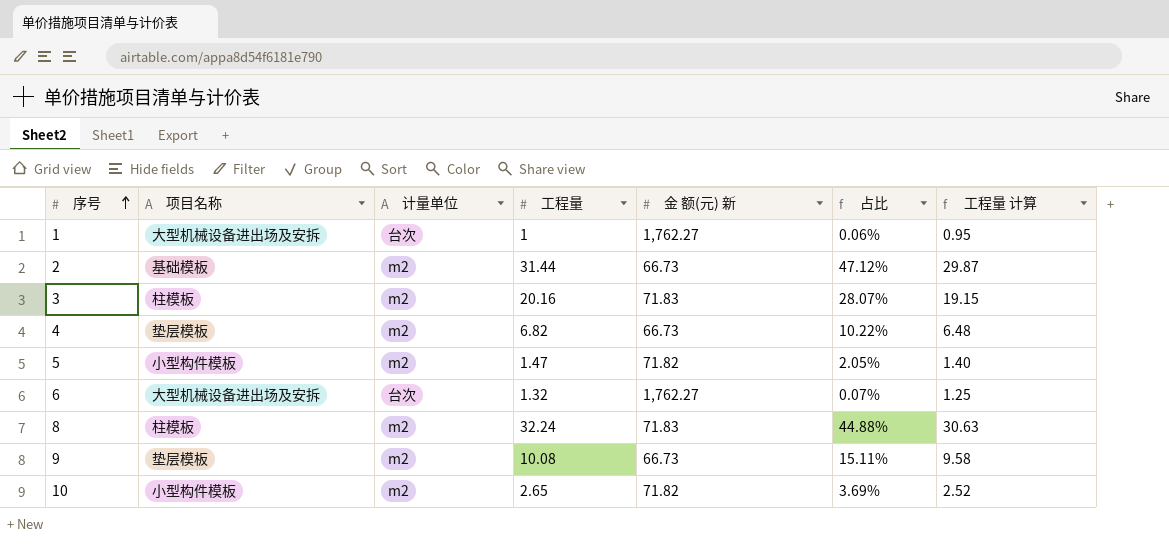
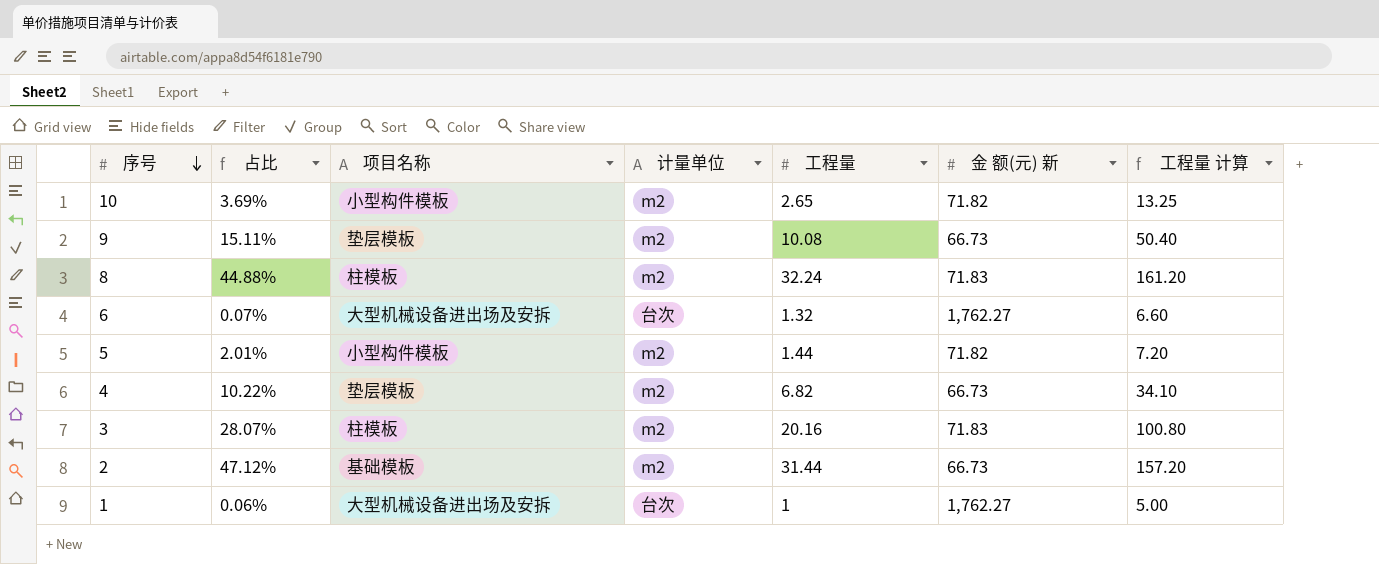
row order: 序号 ascending -> 序号 descending
column 占比 | position: 6 -> 2
column 工程量 计算 | formula: [工程量] * 0.95 -> [工程量] * 5
5 | 占比: 2.05% -> 2.01%
5 | 工程量: 1.47 -> 1.44

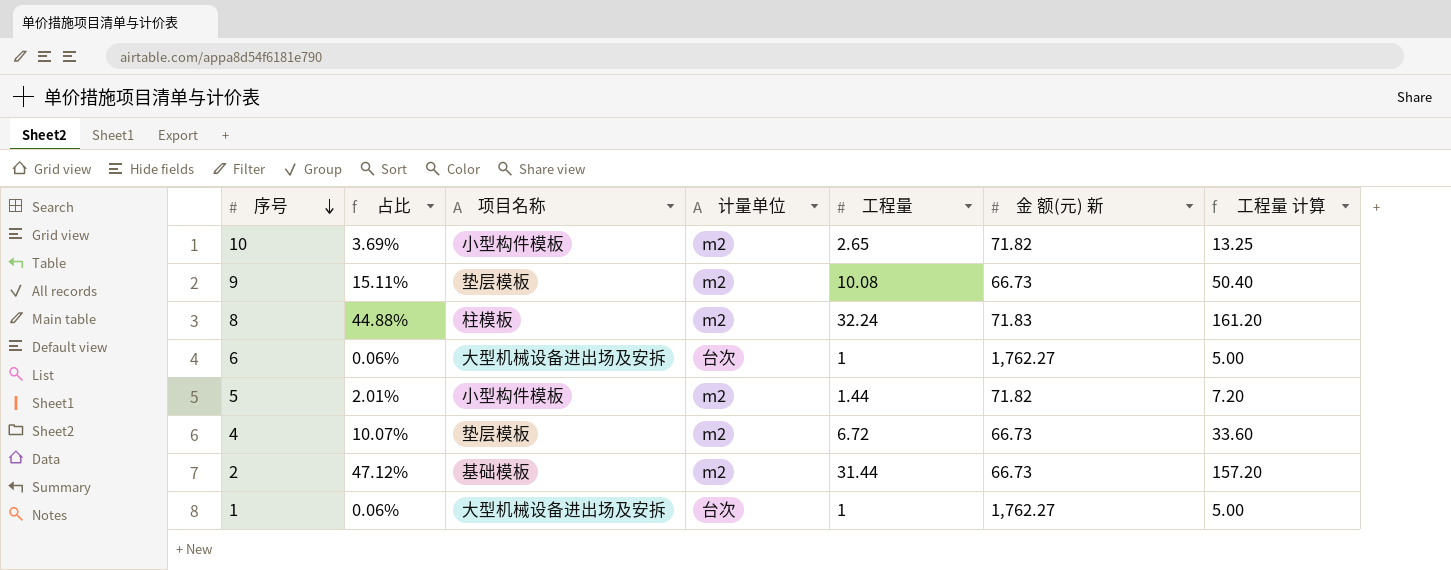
row 3: 28.07% | 柱模板 | m2 | 20.16 | 71.83 | 100.80 -> none
6 | 占比: 0.07% -> 0.06%
6 | 工程量: 1.32 -> 1
6 | 工程量 计算: 6.60 -> 5.00
4 | 占比: 10.22% -> 10.07%
4 | 工程量: 6.82 -> 6.72
4 | 工程量 计算: 34.10 -> 33.60

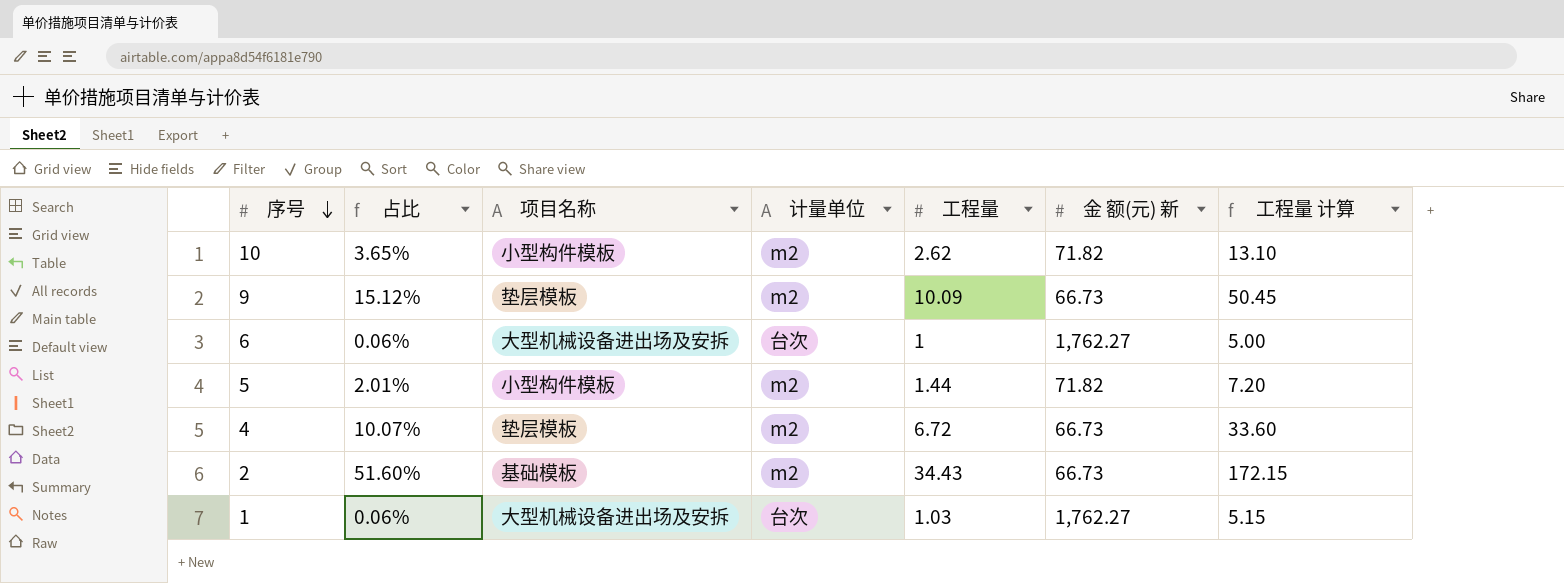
row 8: 44.88% | 柱模板 | m2 | 32.24 | 71.83 | 161.20 -> none
10 | 占比: 3.69% -> 3.65%
10 | 工程量: 2.65 -> 2.62
10 | 工程量 计算: 13.25 -> 13.10
9 | 占比: 15.11% -> 15.12%
9 | 工程量: 10.08 -> 10.09
9 | 工程量 计算: 50.40 -> 50.45
2 | 占比: 47.12% -> 51.60%
2 | 工程量: 31.44 -> 34.43
2 | 工程量 计算: 157.20 -> 172.15
1 | 工程量: 1 -> 1.03
1 | 工程量 计算: 5.00 -> 5.15

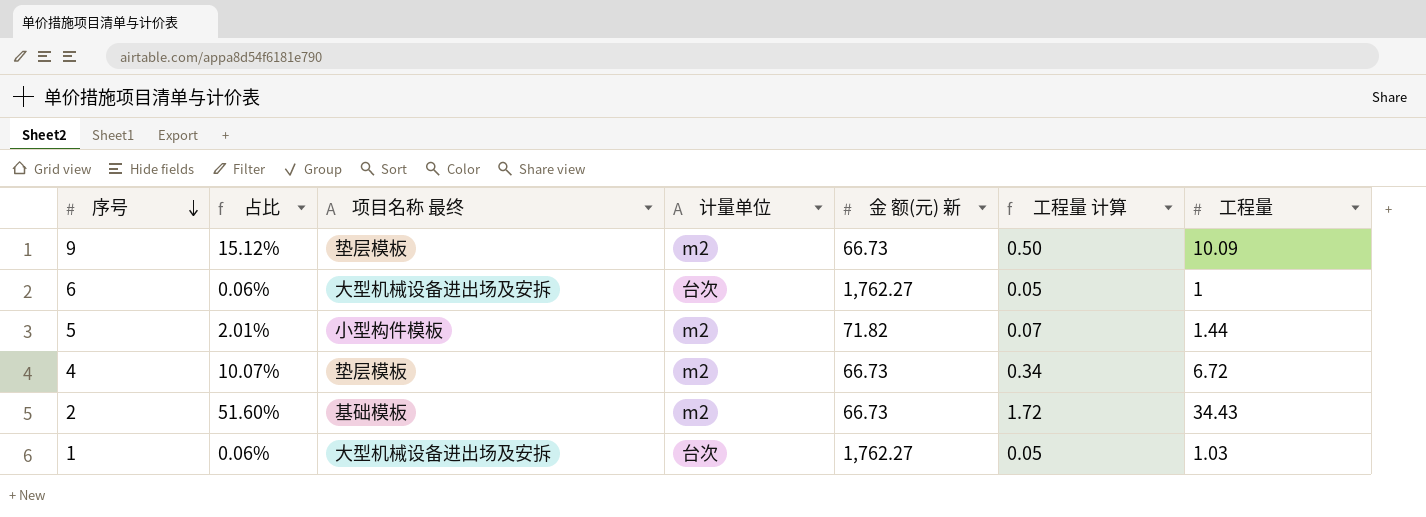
column name: 项目名称 -> 项目名称 最终
column 工程量 计算 | formula: [工程量] * 5 -> [工程量] * 0.05
column 工程量 | position: 5 -> 7
row 10: 3.65% | 小型构件模板 | m2 | 2.62 | 71.82 | 13.10 -> none

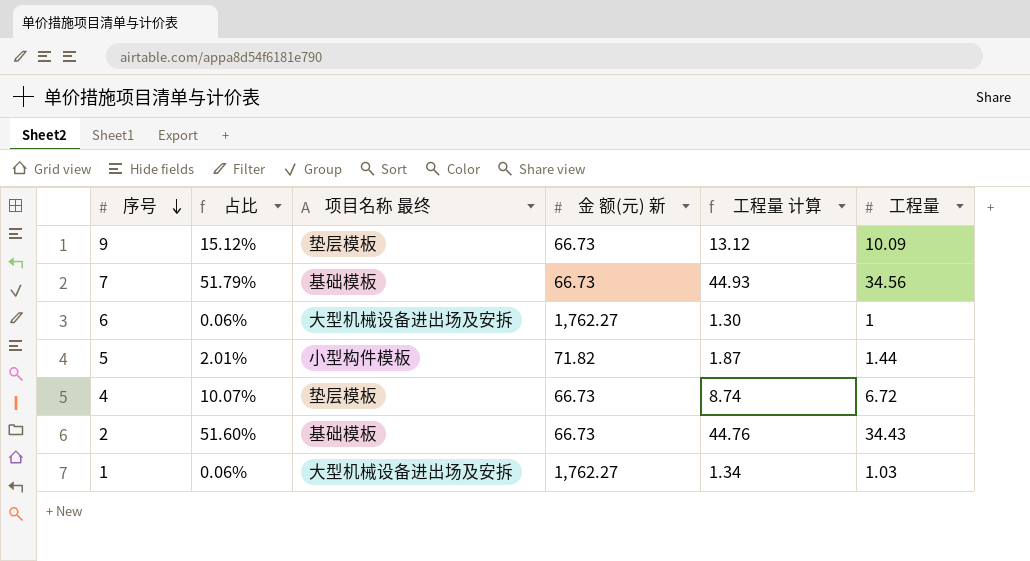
column 计量单位 | position: 4 -> none
column 工程量 计算 | formula: [工程量] * 0.05 -> [工程量] * 1.3
row 7: none -> 51.79% | 基础模板 | 66.73 | 44.93 | 34.56

